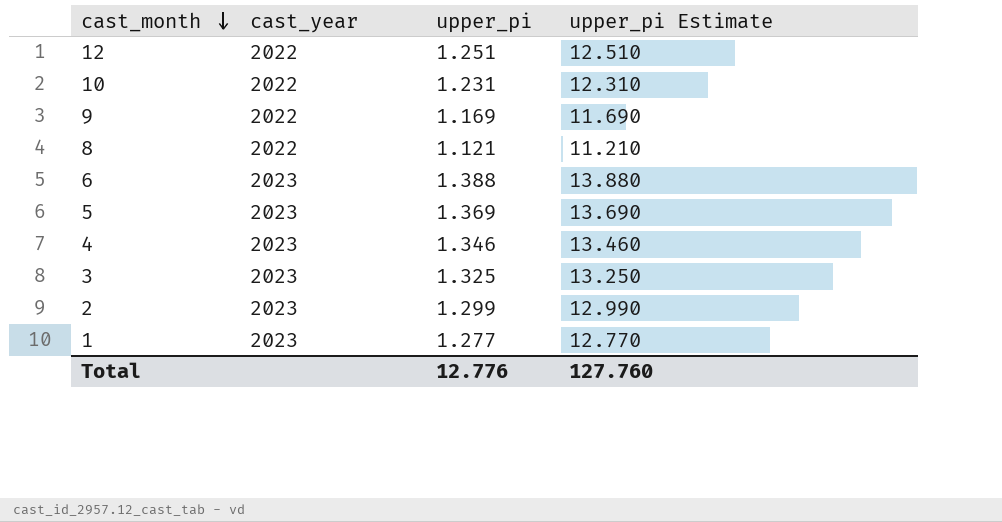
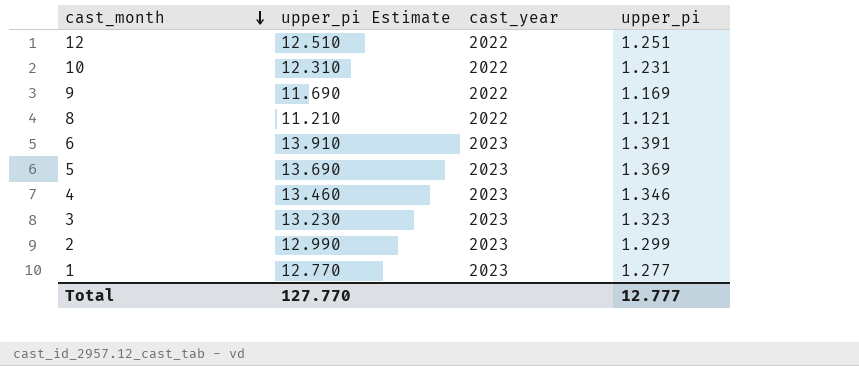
column upper_pi Estimate | position: 4 -> 2
6 | upper_pi Estimate: 13.880 -> 13.910
6 | upper_pi: 1.388 -> 1.391
3 | upper_pi Estimate: 13.250 -> 13.230
3 | upper_pi: 1.325 -> 1.323
Total | upper_pi Estimate: 127.760 -> 127.770
Total | upper_pi: 12.776 -> 12.777

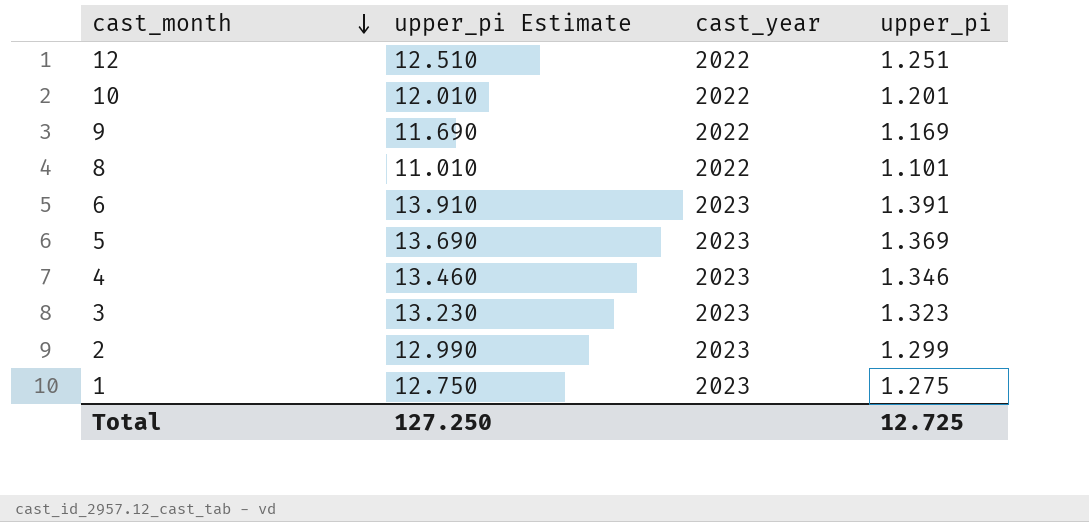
10 | upper_pi Estimate: 12.310 -> 12.010
10 | upper_pi: 1.231 -> 1.201
8 | upper_pi Estimate: 11.210 -> 11.010
8 | upper_pi: 1.121 -> 1.101
1 | upper_pi Estimate: 12.770 -> 12.750
1 | upper_pi: 1.277 -> 1.275
Total | upper_pi Estimate: 127.770 -> 127.250
Total | upper_pi: 12.777 -> 12.725

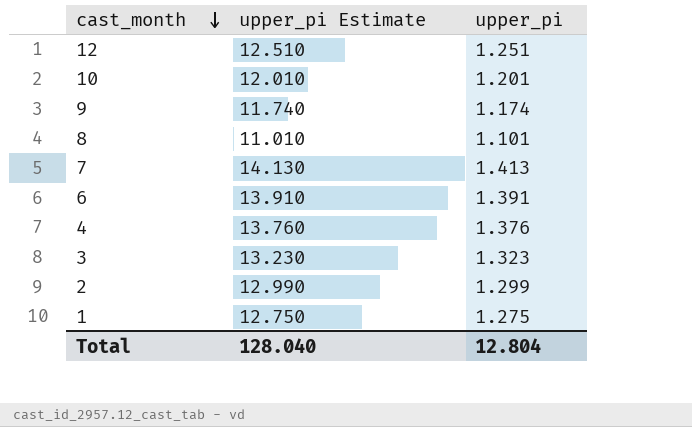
column cast_year | position: 3 -> none
row 5: 13.690 | 2023 | 1.369 -> none
9 | upper_pi Estimate: 11.690 -> 11.740
9 | upper_pi: 1.169 -> 1.174
row 7: none -> 14.130 | 1.413
4 | upper_pi Estimate: 13.460 -> 13.760
4 | upper_pi: 1.346 -> 1.376
Total | upper_pi Estimate: 127.250 -> 128.040
Total | upper_pi: 12.725 -> 12.804

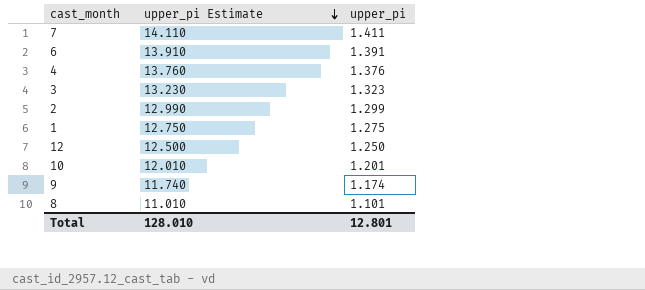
row order: cast_month descending -> upper_pi Estimate descending
7 | upper_pi Estimate: 14.130 -> 14.110
7 | upper_pi: 1.413 -> 1.411
12 | upper_pi Estimate: 12.510 -> 12.500
12 | upper_pi: 1.251 -> 1.250
Total | upper_pi Estimate: 128.040 -> 128.010
Total | upper_pi: 12.804 -> 12.801

